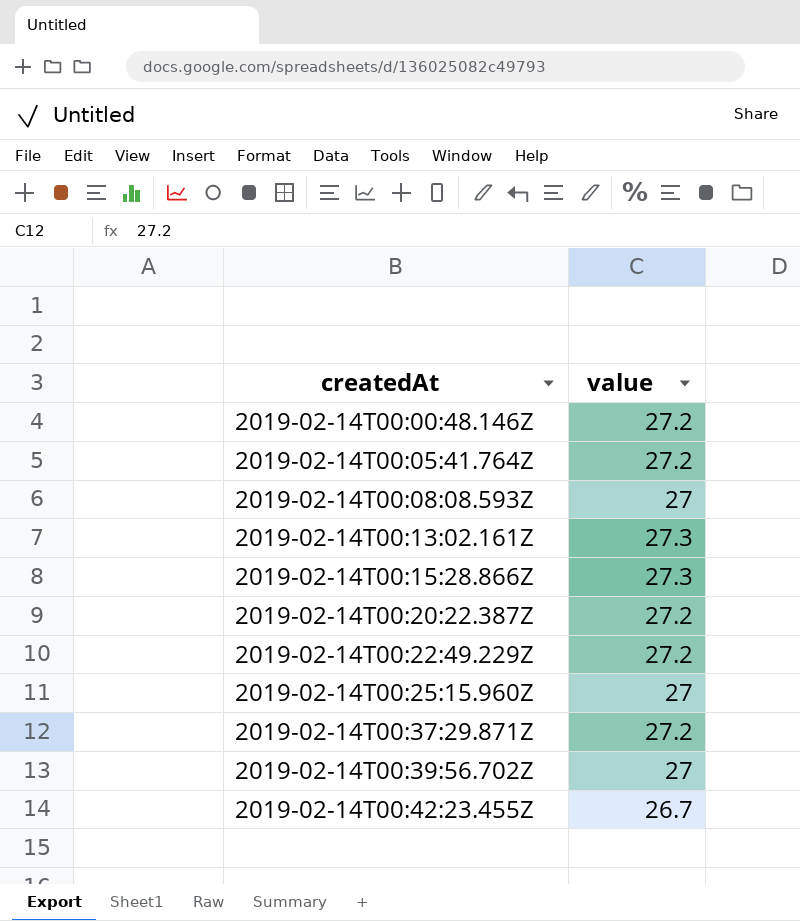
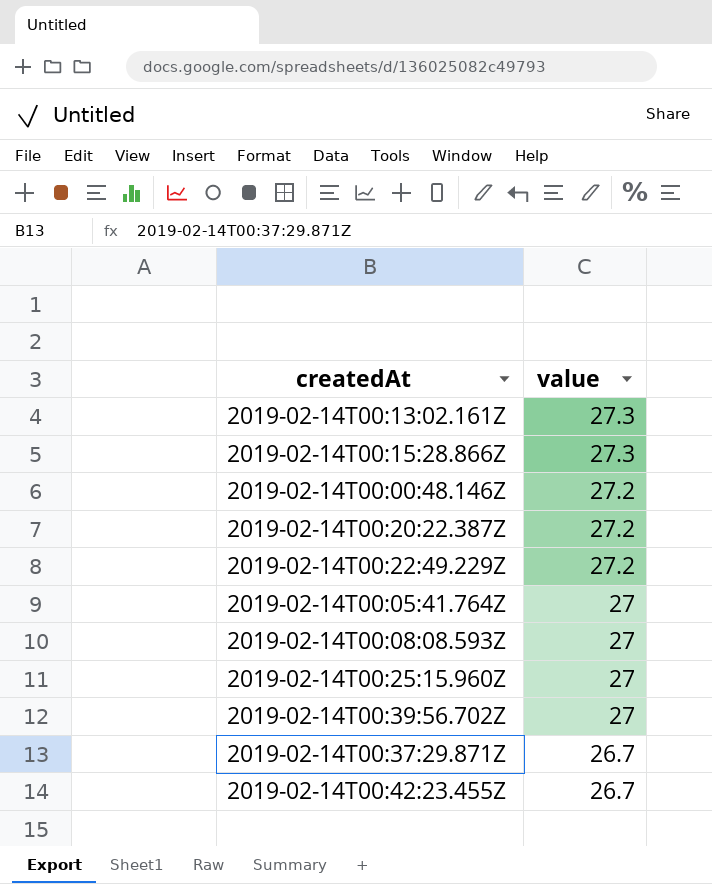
row order: createdAt ascending -> value descending
2019-02-14T00:05:41.764Z | value: 27.2 -> 27
2019-02-14T00:37:29.871Z | value: 27.2 -> 26.7

